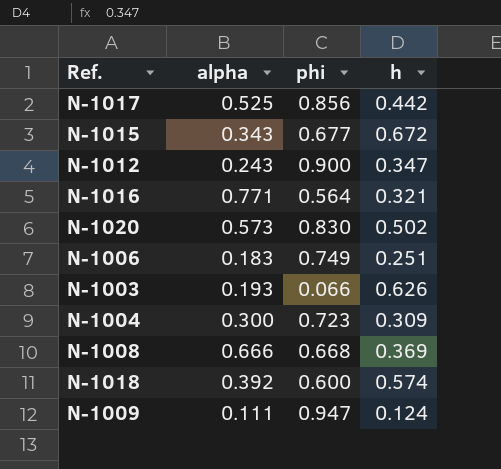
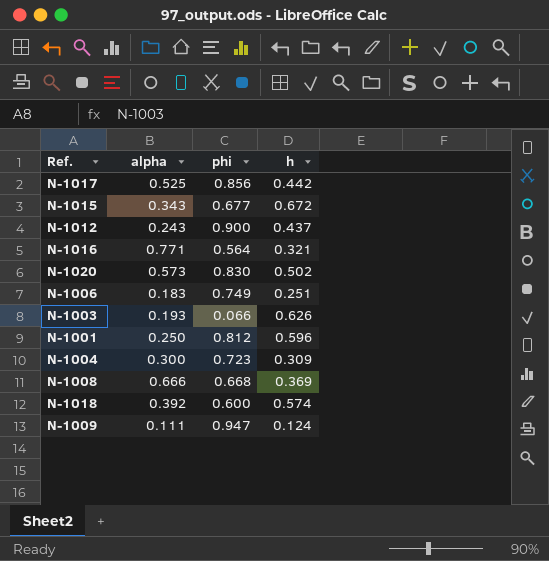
N-1012 | h: 0.347 -> 0.437
row N-1001: none -> 0.250 | 0.812 | 0.596

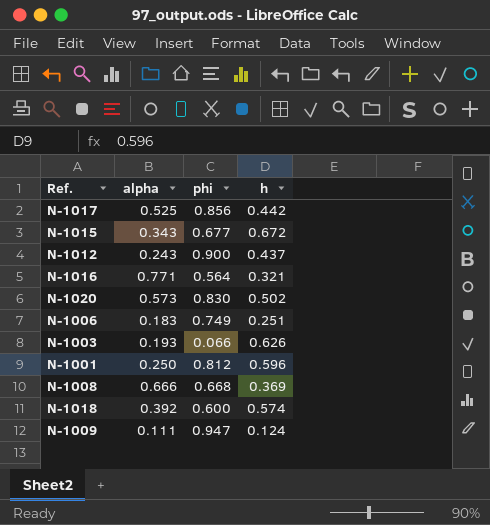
row N-1004: 0.300 | 0.723 | 0.309 -> none

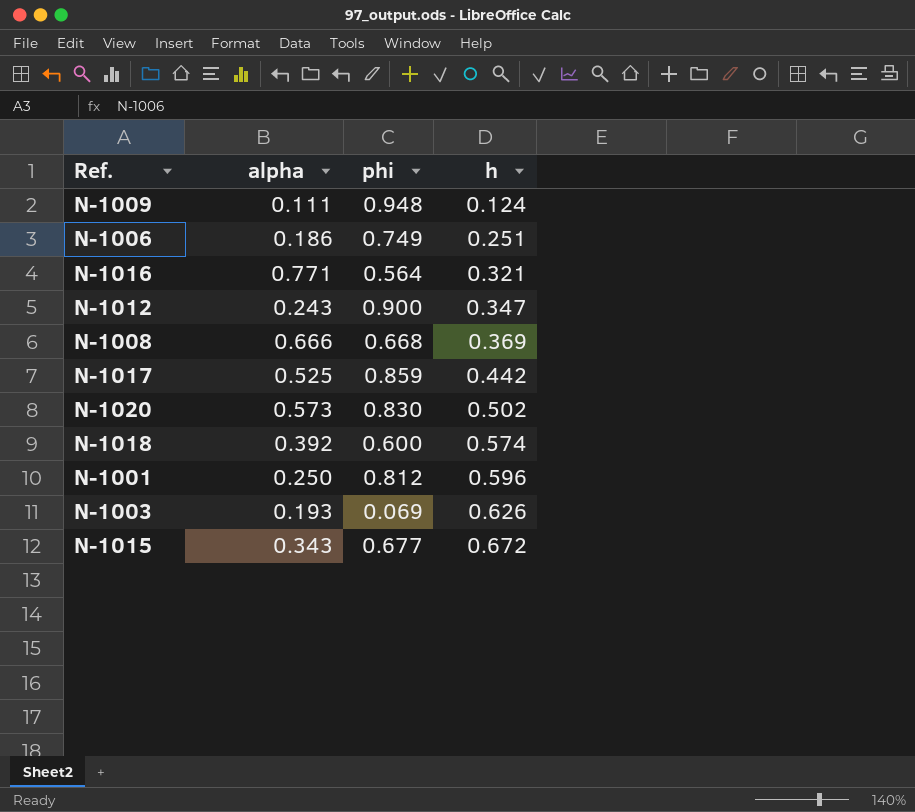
row order: none -> h ascending
N-1009 | phi: 0.947 -> 0.948
N-1006 | alpha: 0.183 -> 0.186
N-1012 | h: 0.437 -> 0.347
N-1017 | phi: 0.856 -> 0.859
N-1003 | phi: 0.066 -> 0.069

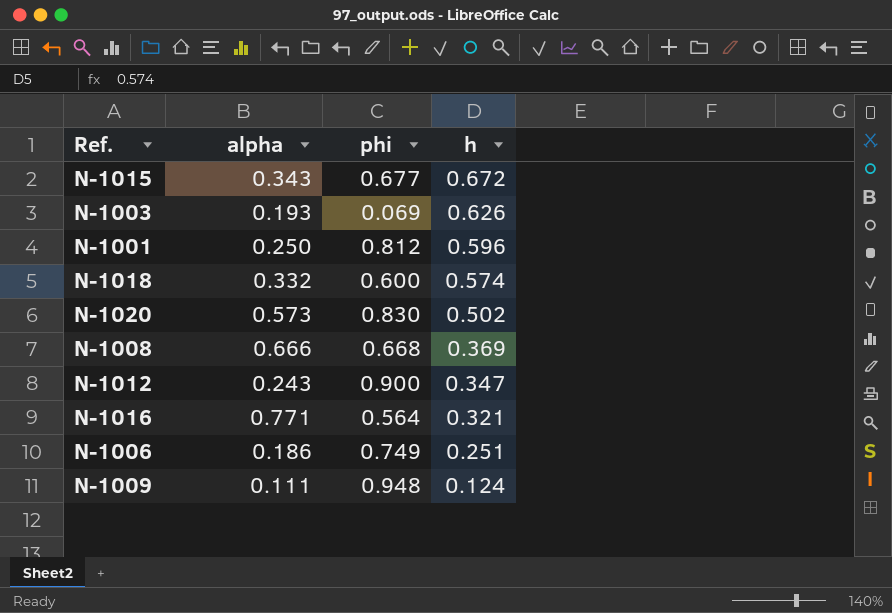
row order: h ascending -> h descending
row N-1017: 0.525 | 0.859 | 0.442 -> none
N-1018 | alpha: 0.392 -> 0.332

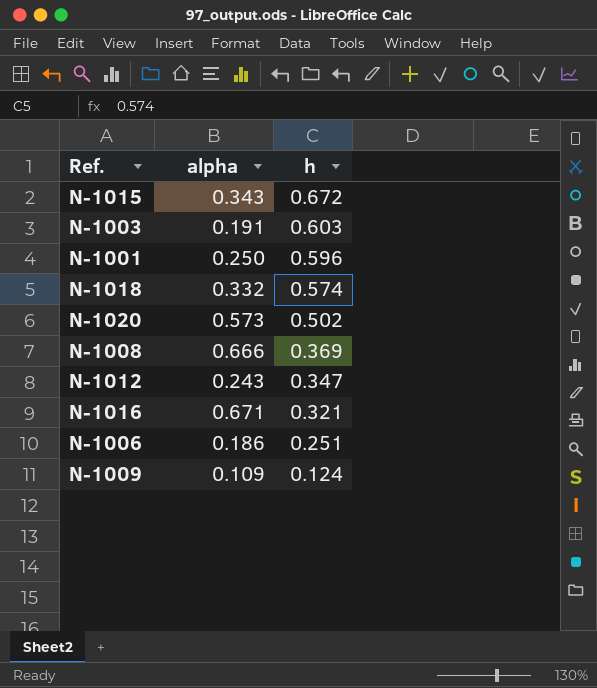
column phi | position: 3 -> none
N-1003 | alpha: 0.193 -> 0.191
N-1003 | h: 0.626 -> 0.603
N-1016 | alpha: 0.771 -> 0.671
N-1009 | alpha: 0.111 -> 0.109

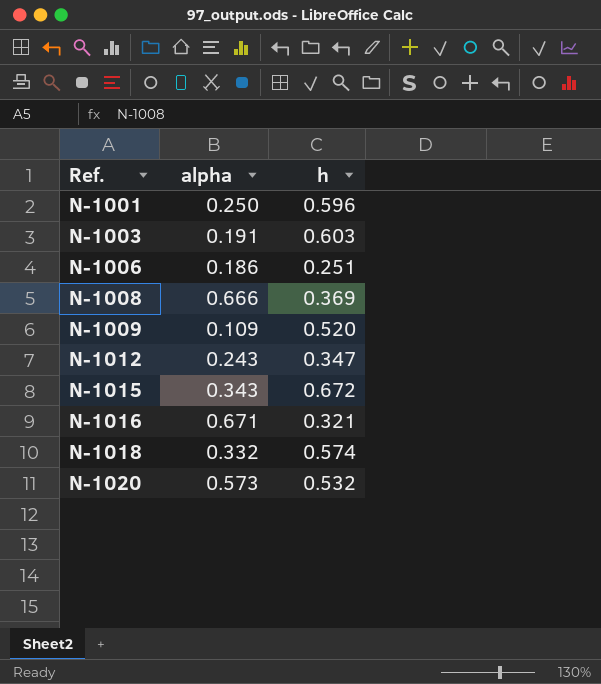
row order: h descending -> Ref. ascending
N-1009 | h: 0.124 -> 0.520
N-1020 | h: 0.502 -> 0.532

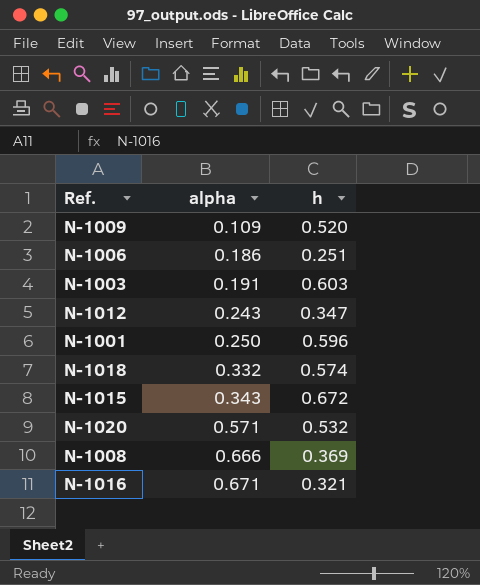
row order: Ref. ascending -> alpha ascending
N-1020 | alpha: 0.573 -> 0.571

